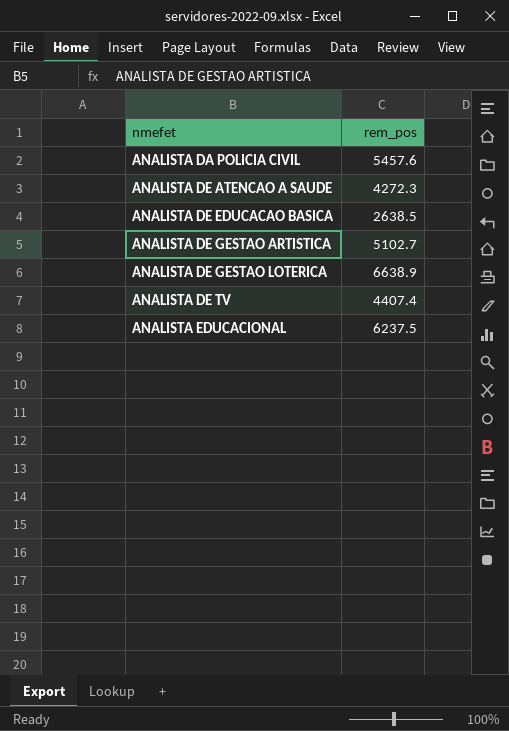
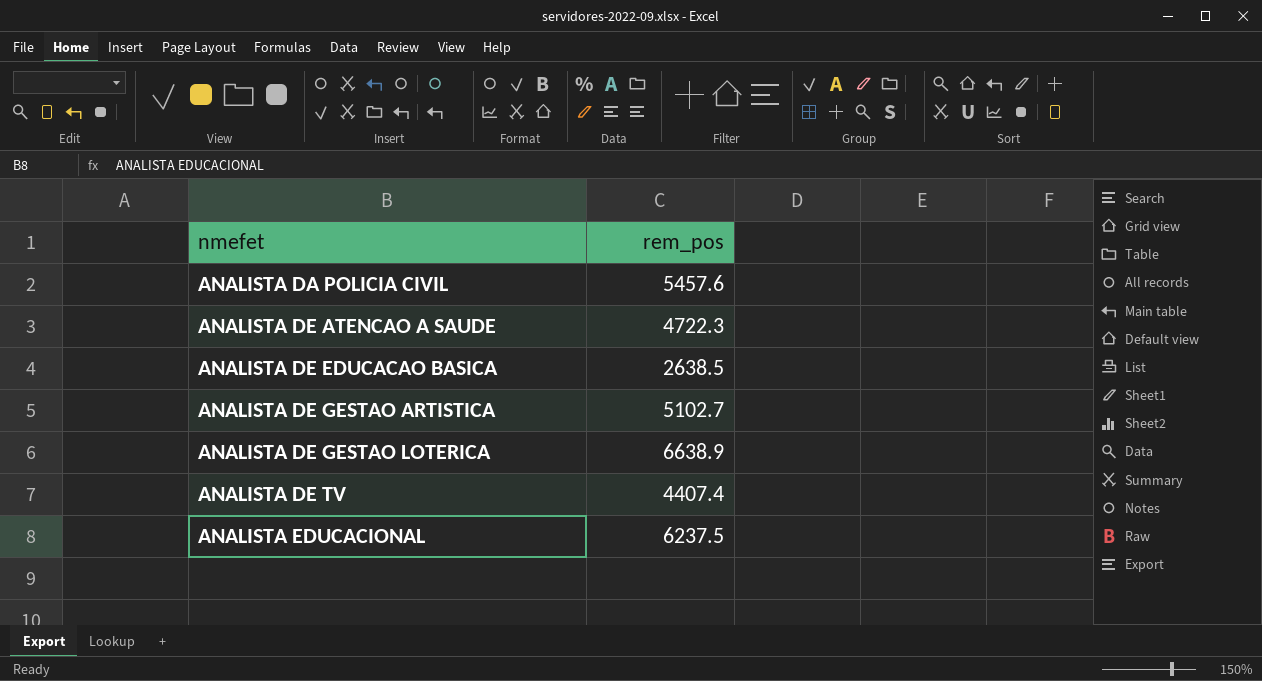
ANALISTA DE ATENCAO A SAUDE | rem_pos: 4272.3 -> 4722.3

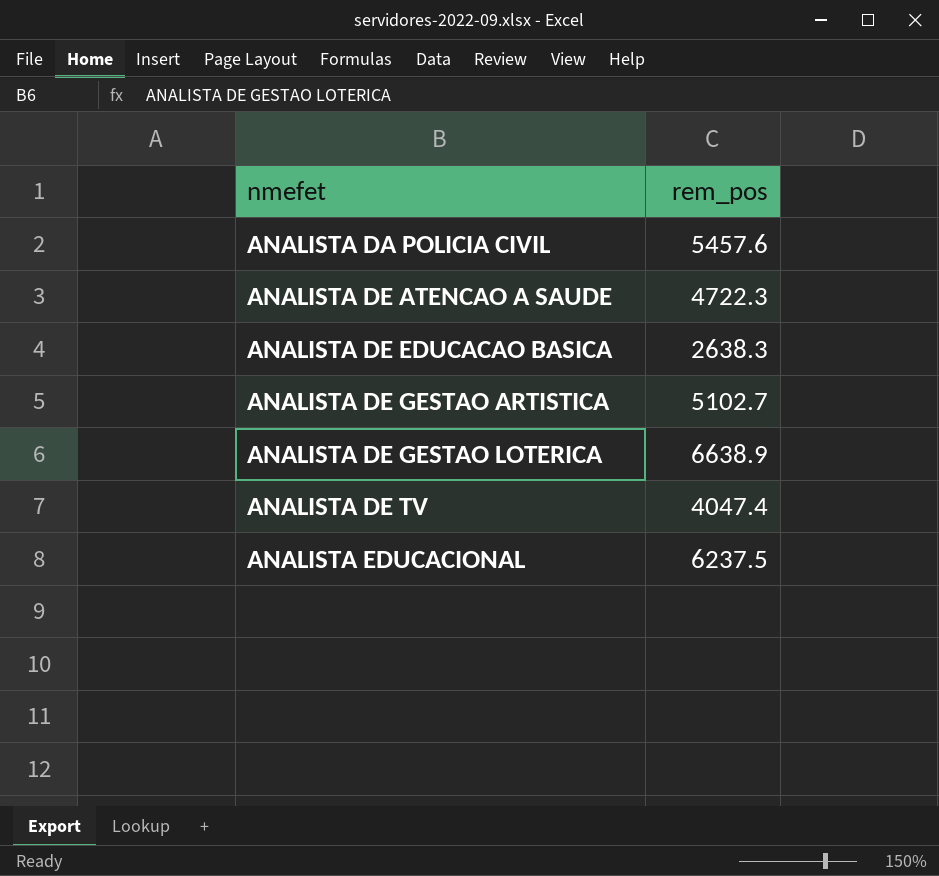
ANALISTA DE EDUCACAO BASICA | rem_pos: 2638.5 -> 2638.3
ANALISTA DE TV | rem_pos: 4407.4 -> 4047.4

